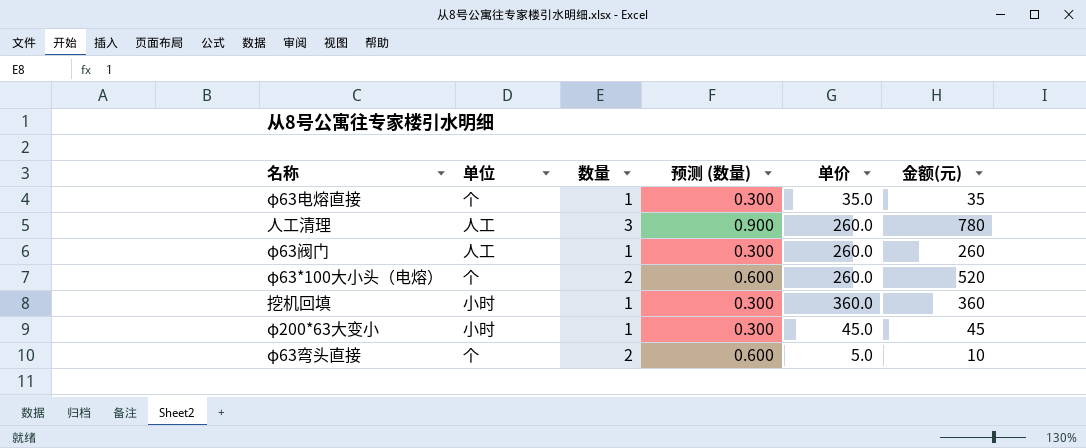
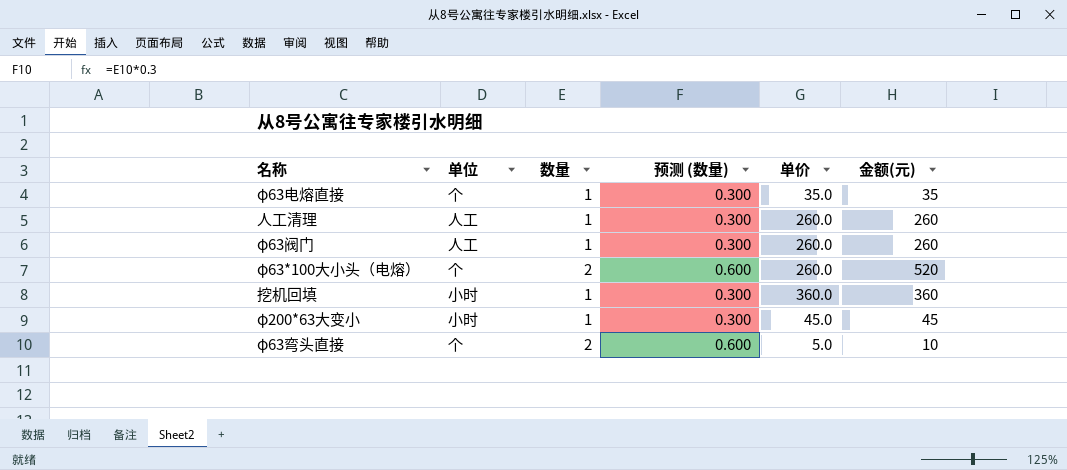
人工清理 | 数量: 3 -> 1
人工清理 | 预测 (数量): 0.900 -> 0.300
人工清理 | 金额(元): 780 -> 260

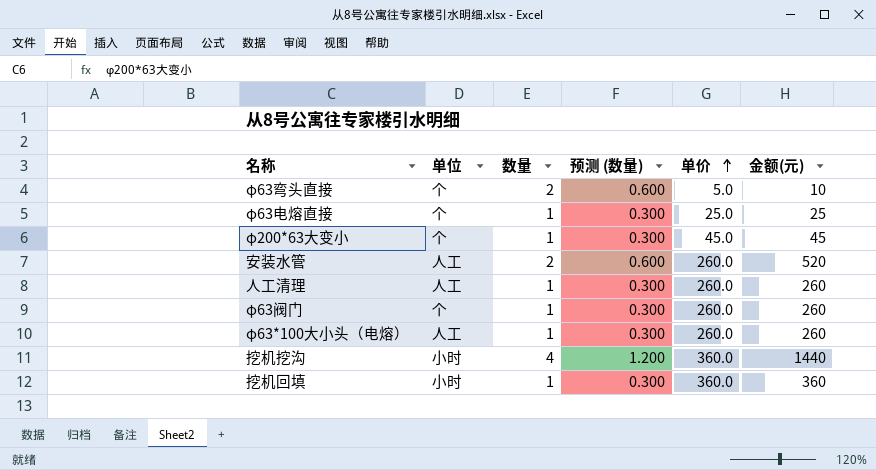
row order: none -> 单价 ascending
φ63电熔直接 | 单价: 35.0 -> 25.0
φ63电熔直接 | 金额(元): 35 -> 25
φ200*63大变小 | 单位: 小时 -> 个
row 安装水管: none -> 人工 | 2 | 0.600 | 260.0 | 520
φ63阀门 | 单位: 人工 -> 个
φ63*100大小头（电熔） | 单位: 个 -> 人工
φ63*100大小头（电熔） | 数量: 2 -> 1
φ63*100大小头（电熔） | 预测 (数量): 0.600 -> 0.300
φ63*100大小头（电熔） | 金额(元): 520 -> 260
row 挖机挖沟: none -> 小时 | 4 | 1.200 | 360.0 | 1440

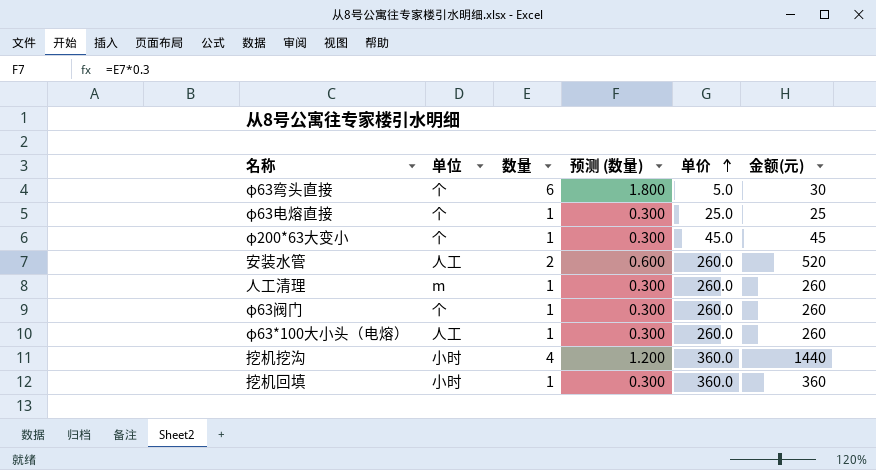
φ63弯头直接 | 数量: 2 -> 6
φ63弯头直接 | 预测 (数量): 0.600 -> 1.800
φ63弯头直接 | 金额(元): 10 -> 30
人工清理 | 单位: 人工 -> m

